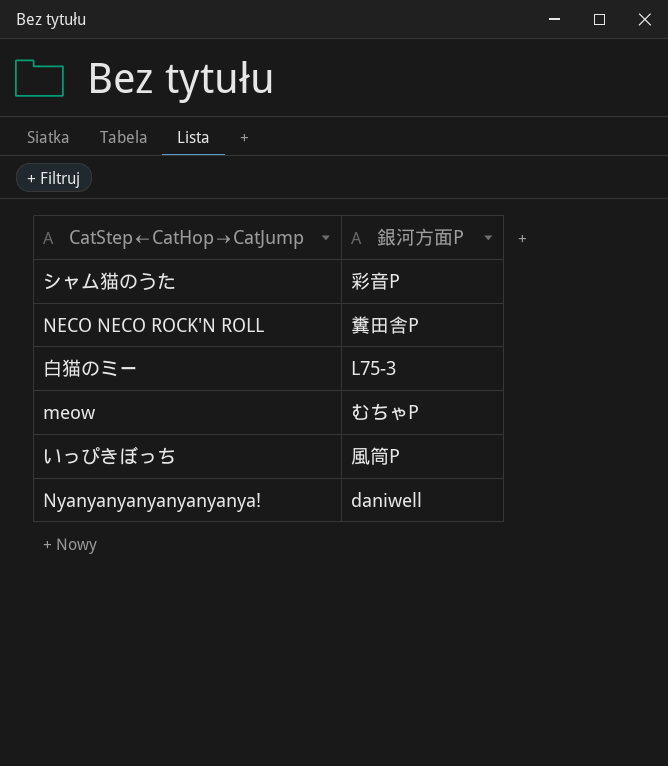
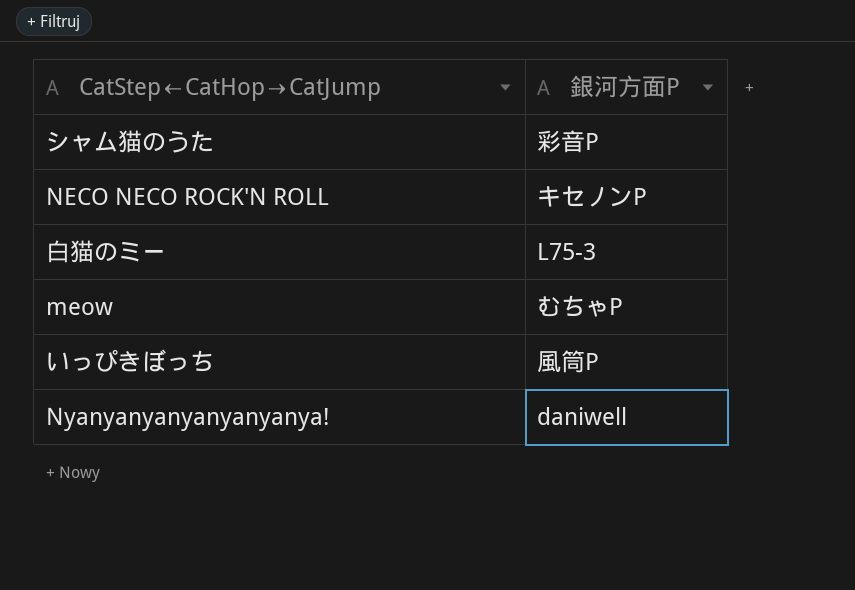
NECO NECO ROCK'N ROLL | 銀河方面P: 糞田舎P -> キセノンP

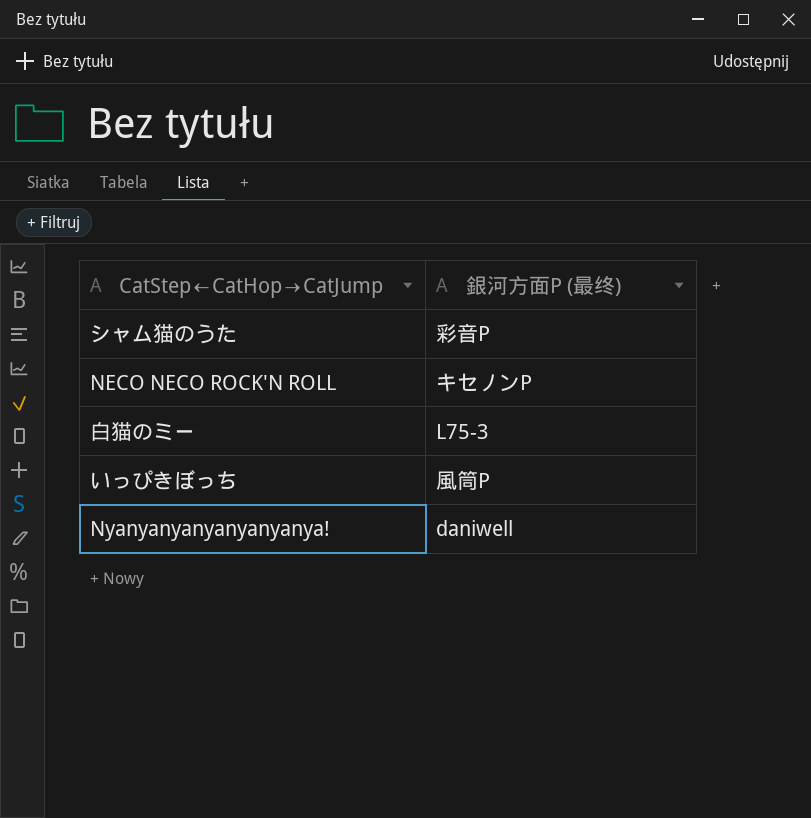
column name: 銀河方面P -> 銀河方面P (最终)
row meow: むちゃP -> none

